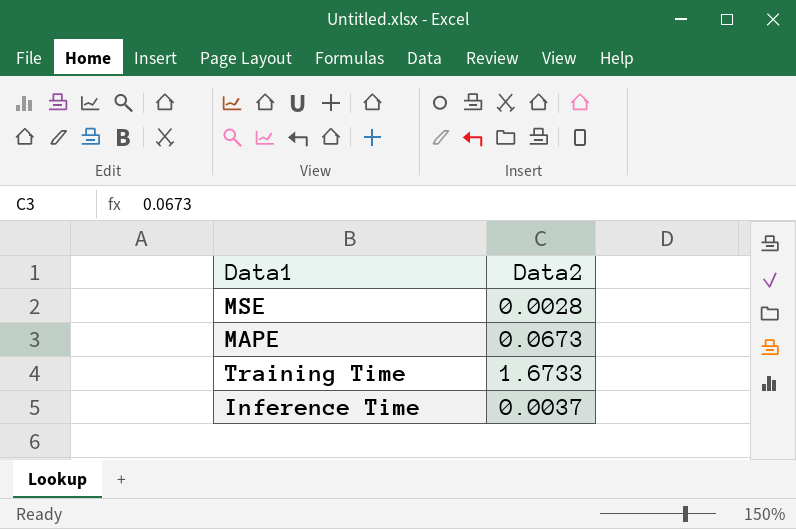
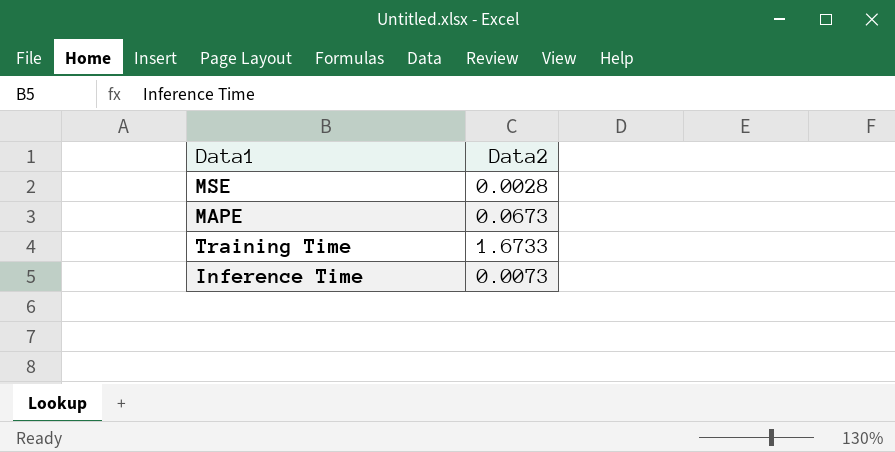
Inference Time | Data2: 0.0037 -> 0.0073

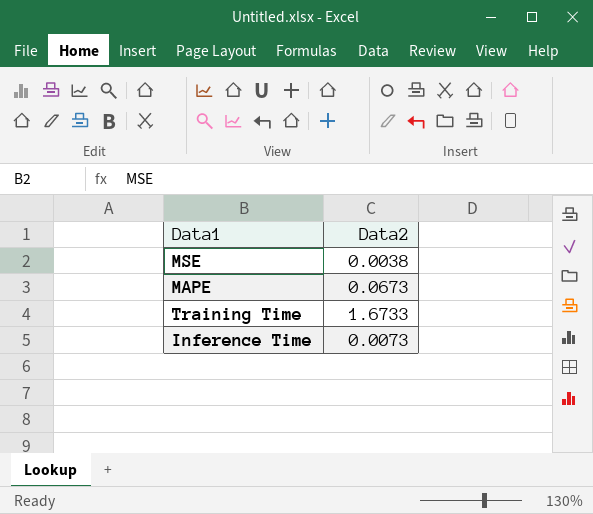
MSE | Data2: 0.0028 -> 0.0038

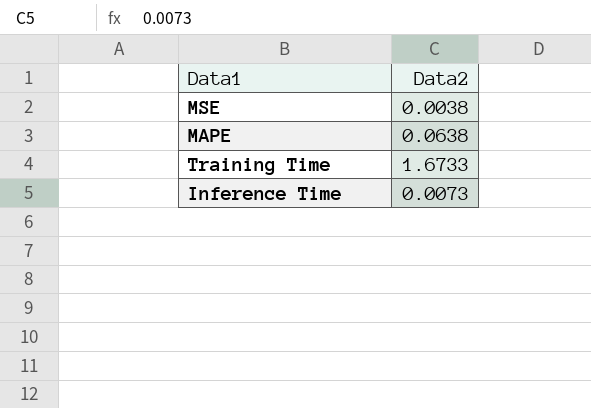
MAPE | Data2: 0.0673 -> 0.0638

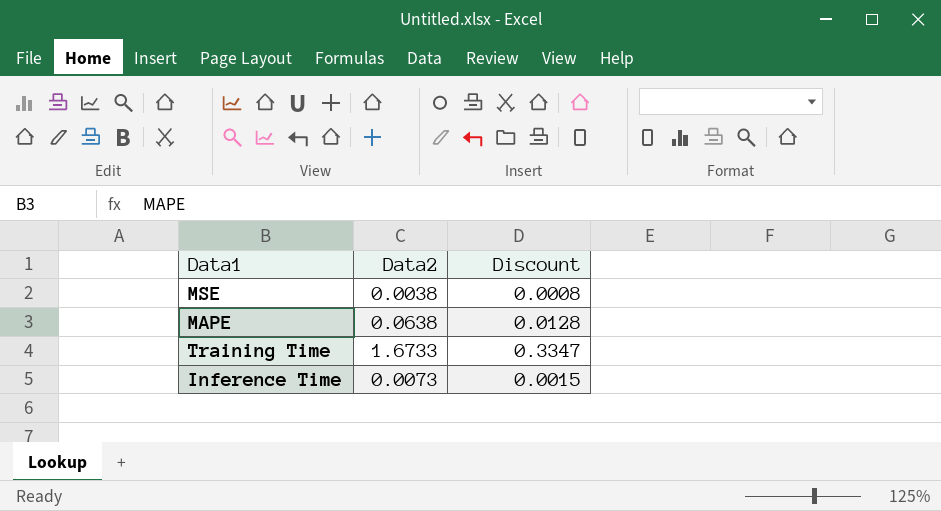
column Discount | formula: none -> [Data2] * 0.2

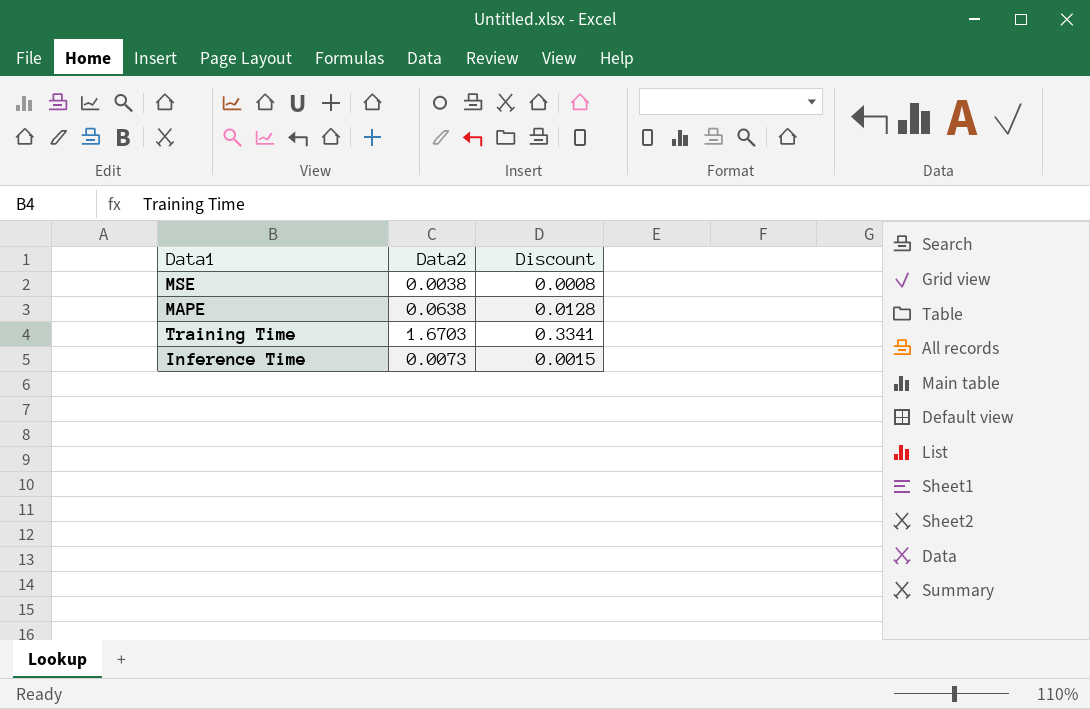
Training Time | Data2: 1.6733 -> 1.6703
Training Time | Discount: 0.3347 -> 0.3341

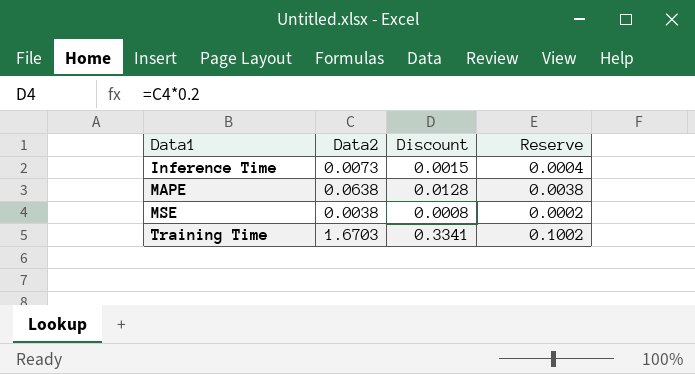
row order: none -> Data1 ascending
column Reserve | formula: none -> [Data2] * 0.06

